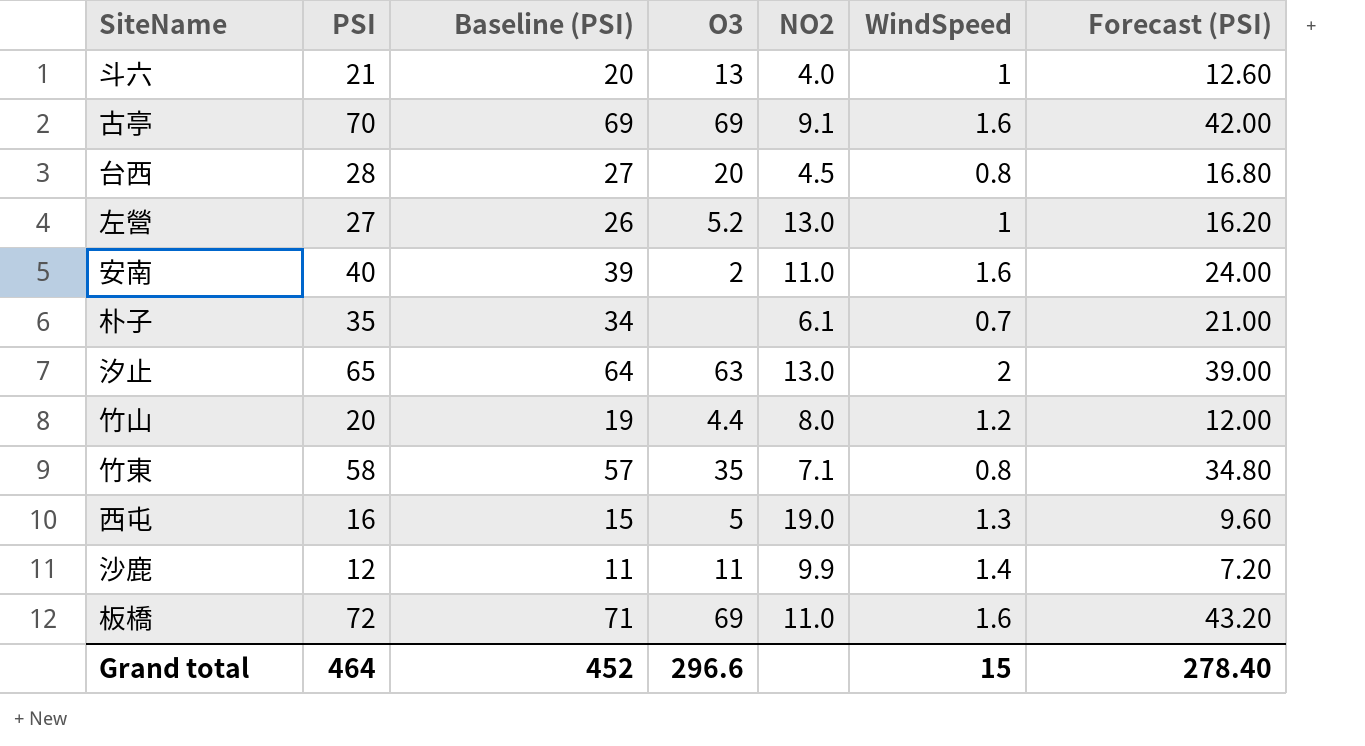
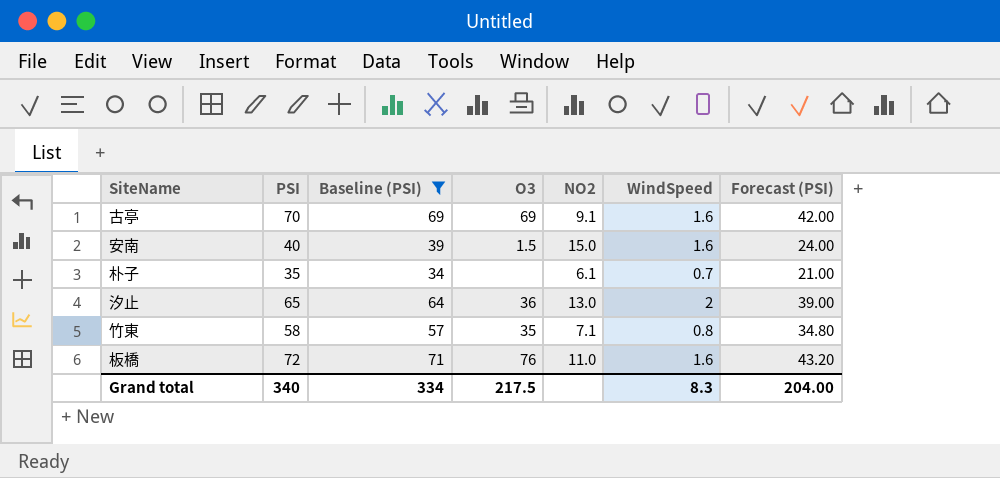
filter: none -> Baseline (PSI) >= 34
安南 | O3: 2 -> 1.5
安南 | NO2: 11.0 -> 15.0
汐止 | O3: 63 -> 36
板橋 | O3: 69 -> 76
Grand total | PSI: 464 -> 340
Grand total | Baseline (PSI): 452 -> 334
Grand total | O3: 296.6 -> 217.5
Grand total | WindSpeed: 15 -> 8.3
Grand total | Forecast (PSI): 278.40 -> 204.00

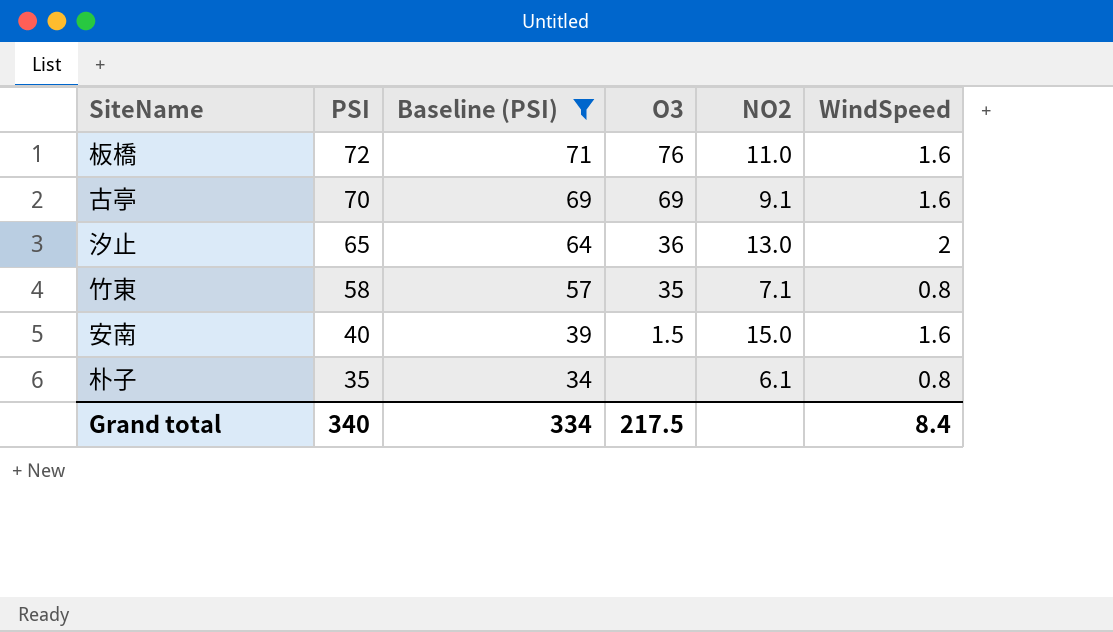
row order: none -> PSI descending
column Forecast (PSI) | formula: [PSI] * 0.6 -> none
朴子 | WindSpeed: 0.7 -> 0.8
Grand total | WindSpeed: 8.3 -> 8.4

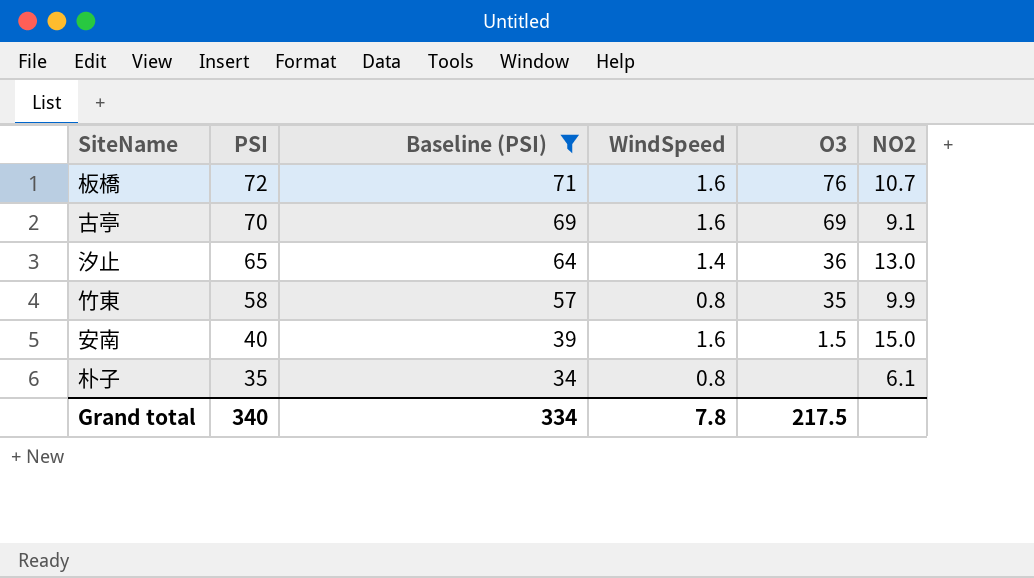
column WindSpeed | position: 6 -> 4
板橋 | NO2: 11.0 -> 10.7
汐止 | WindSpeed: 2 -> 1.4
竹東 | NO2: 7.1 -> 9.9
Grand total | WindSpeed: 8.4 -> 7.8

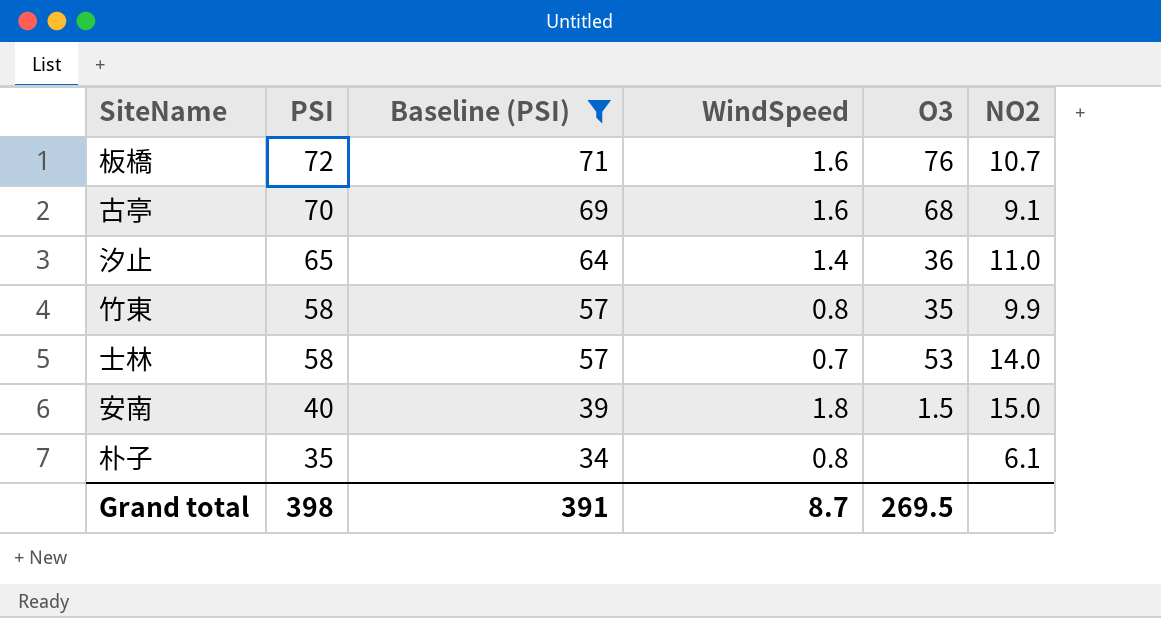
古亭 | O3: 69 -> 68
汐止 | NO2: 13.0 -> 11.0
row 士林: none -> 58 | 57 | 0.7 | 53 | 14.0
安南 | WindSpeed: 1.6 -> 1.8
Grand total | PSI: 340 -> 398
Grand total | Baseline (PSI): 334 -> 391
Grand total | WindSpeed: 7.8 -> 8.7
Grand total | O3: 217.5 -> 269.5

